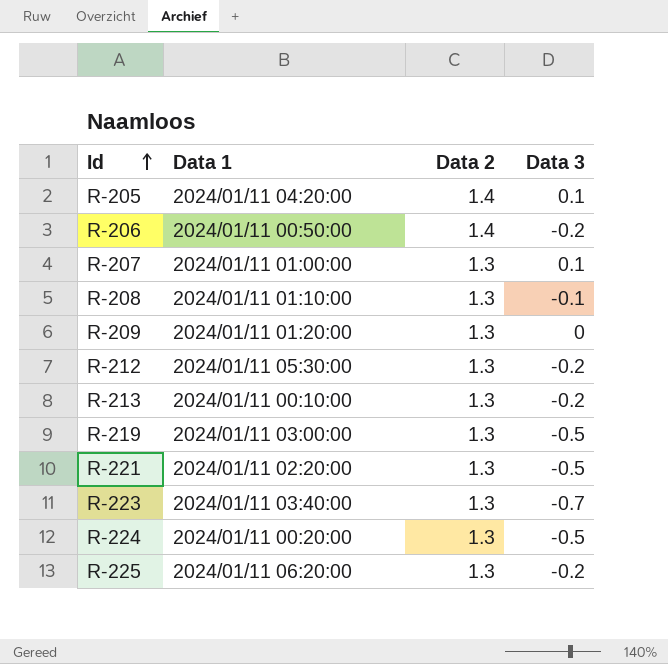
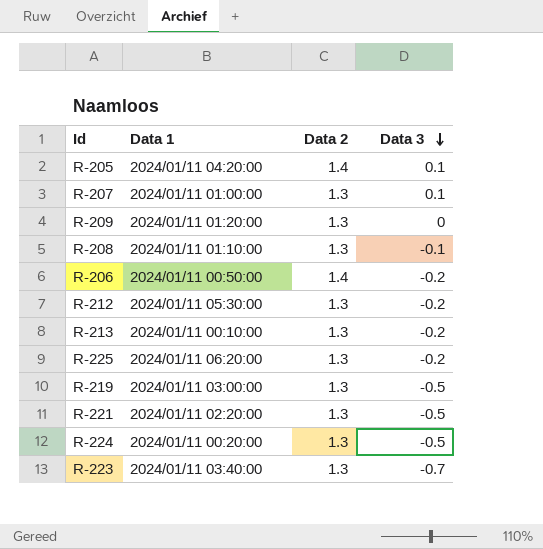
row order: Id ascending -> Data 3 descending

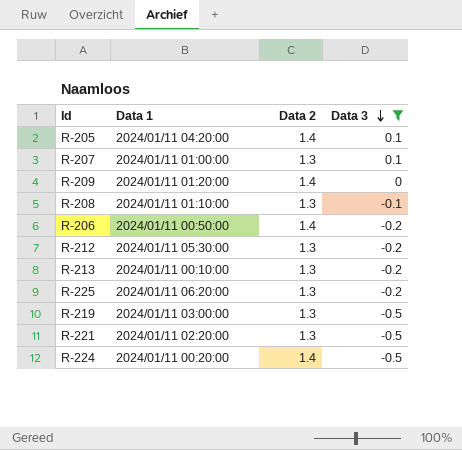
filter: none -> Data 3 != -0.7
R-209 | Data 2: 1.3 -> 1.4
R-224 | Data 2: 1.3 -> 1.4

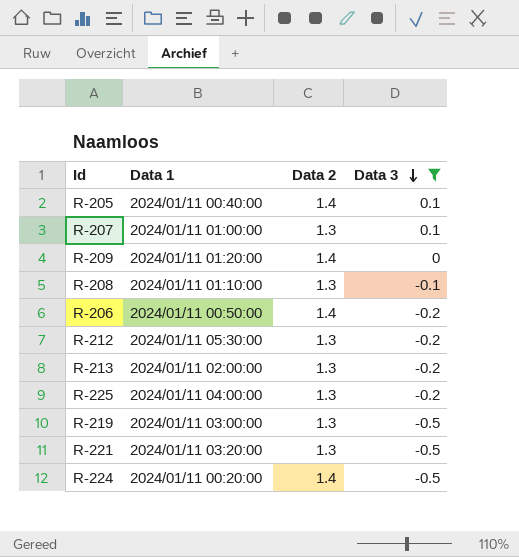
R-205 | Data 1: 2024/01/11 04:20:00 -> 2024/01/11 00:40:00
R-213 | Data 1: 2024/01/11 00:10:00 -> 2024/01/11 02:00:00
R-225 | Data 1: 2024/01/11 06:20:00 -> 2024/01/11 04:00:00
R-221 | Data 1: 2024/01/11 02:20:00 -> 2024/01/11 03:20:00

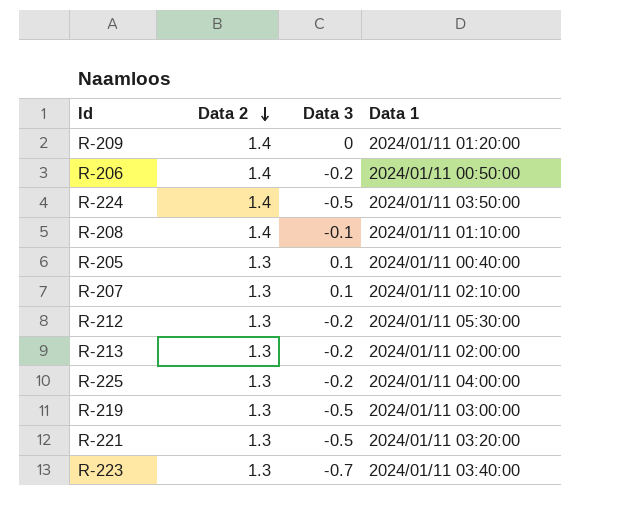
filter: Data 3 != -0.7 -> none
row order: Data 3 descending -> Data 2 descending
column Data 1 | position: 2 -> 4
R-224 | Data 1: 2024/01/11 00:20:00 -> 2024/01/11 03:50:00
R-208 | Data 2: 1.3 -> 1.4
R-205 | Data 2: 1.4 -> 1.3
R-207 | Data 1: 2024/01/11 01:00:00 -> 2024/01/11 02:10:00

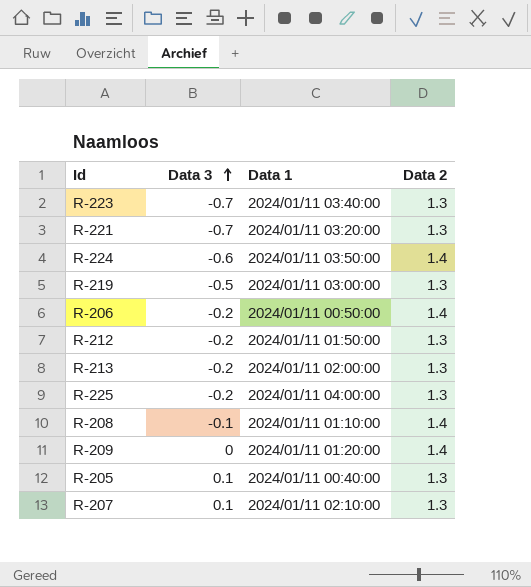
row order: Data 2 descending -> Data 3 ascending
column Data 2 | position: 2 -> 4
R-221 | Data 3: -0.5 -> -0.7
R-224 | Data 3: -0.5 -> -0.6
R-212 | Data 1: 2024/01/11 05:30:00 -> 2024/01/11 01:50:00

